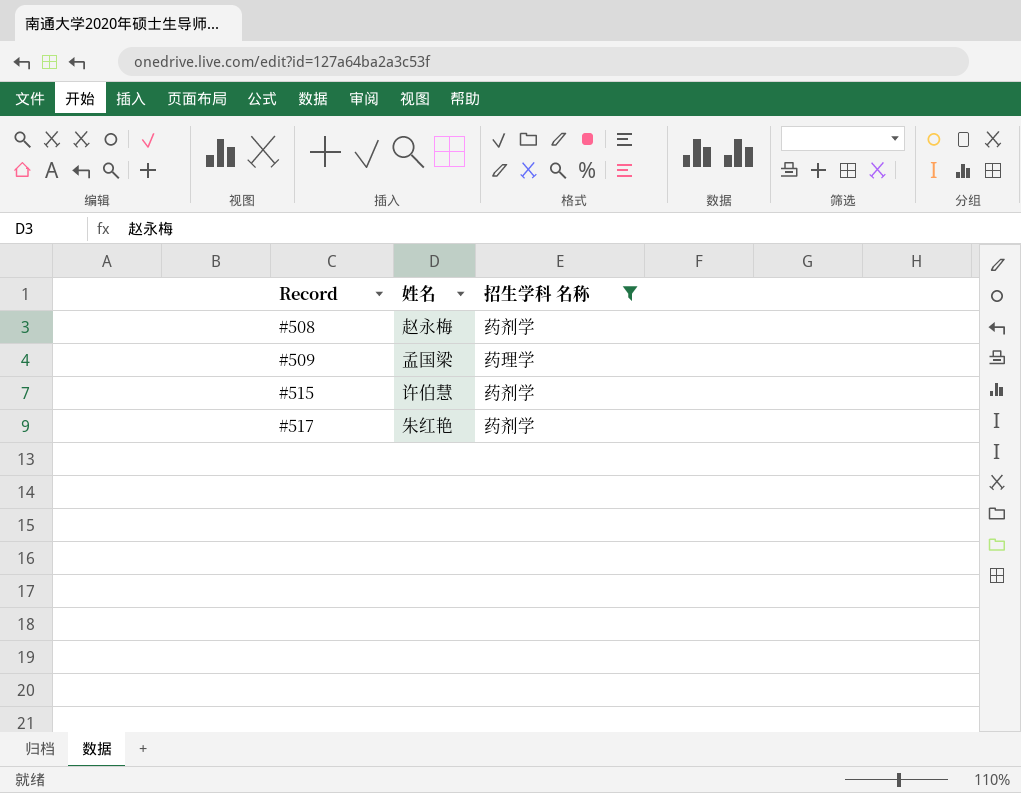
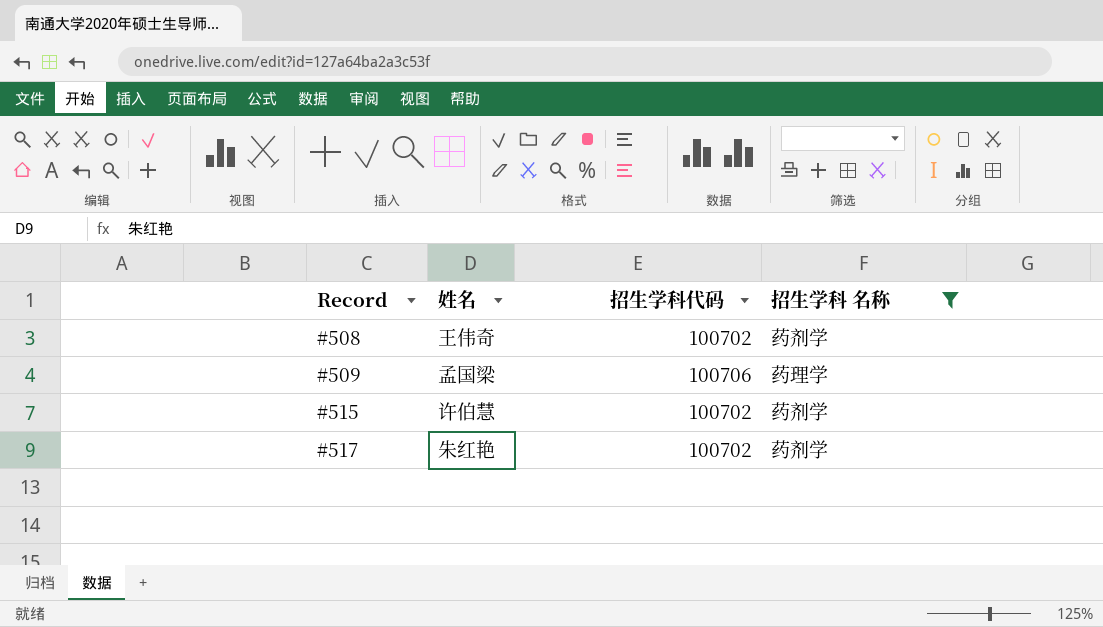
column 招生学科代码 | position: none -> 3
#508 | 姓名: 赵永梅 -> 王伟奇

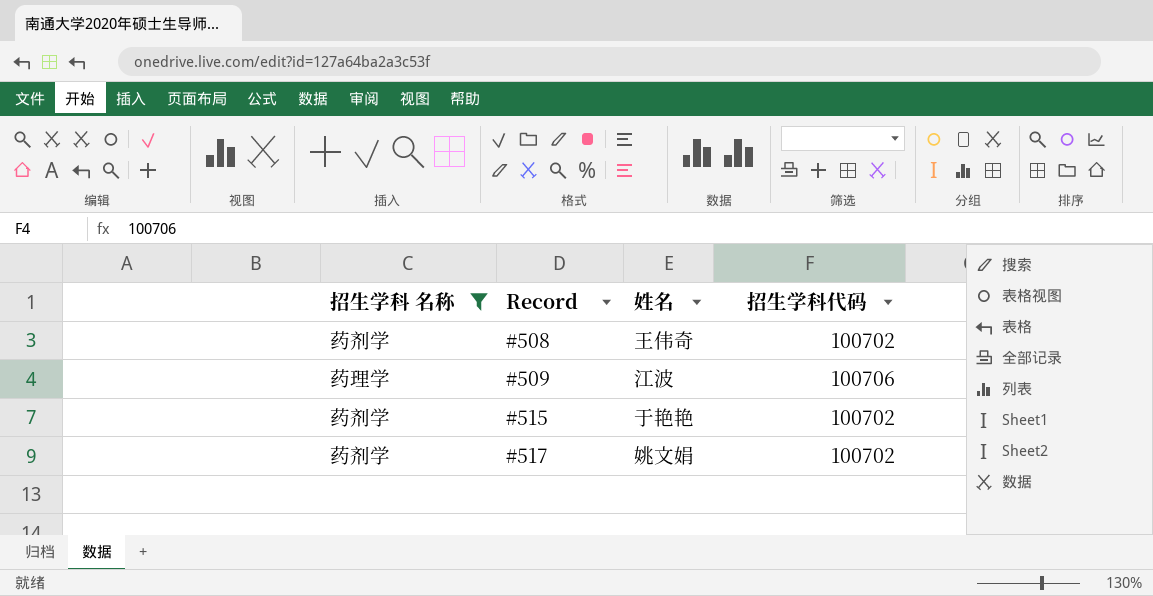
column 招生学科 名称 | position: 4 -> 1
#509 | 姓名: 孟国梁 -> 江波
#515 | 姓名: 许伯慧 -> 于艳艳
#517 | 姓名: 朱红艳 -> 姚文娟

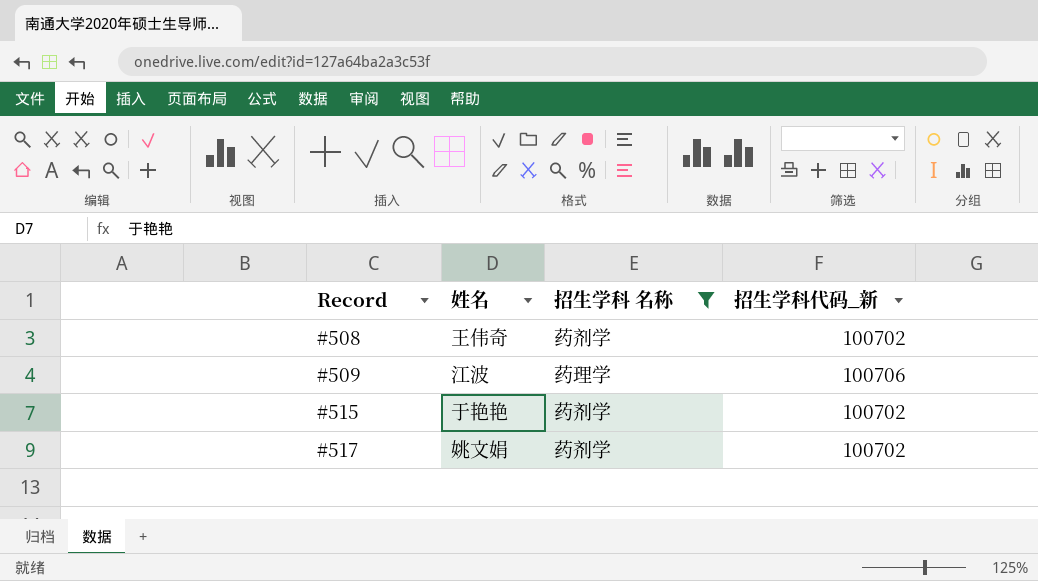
column 招生学科 名称 | position: 1 -> 3
column name: 招生学科代码 -> 招生学科代码_新

